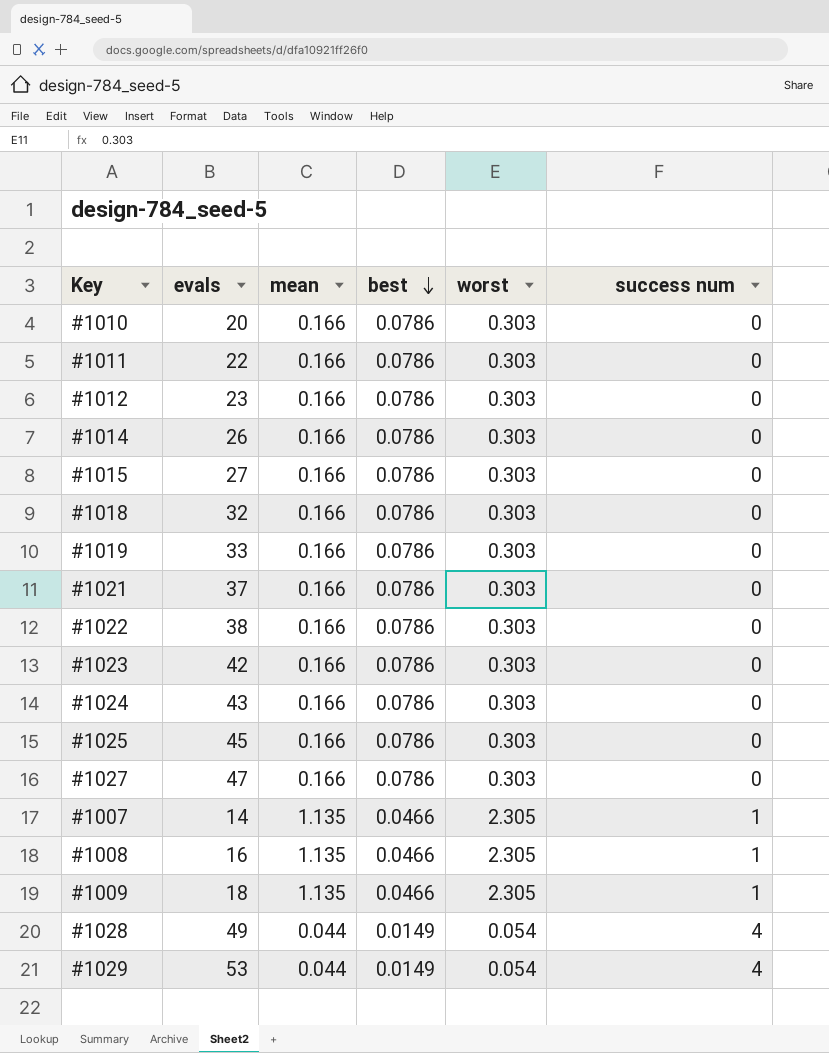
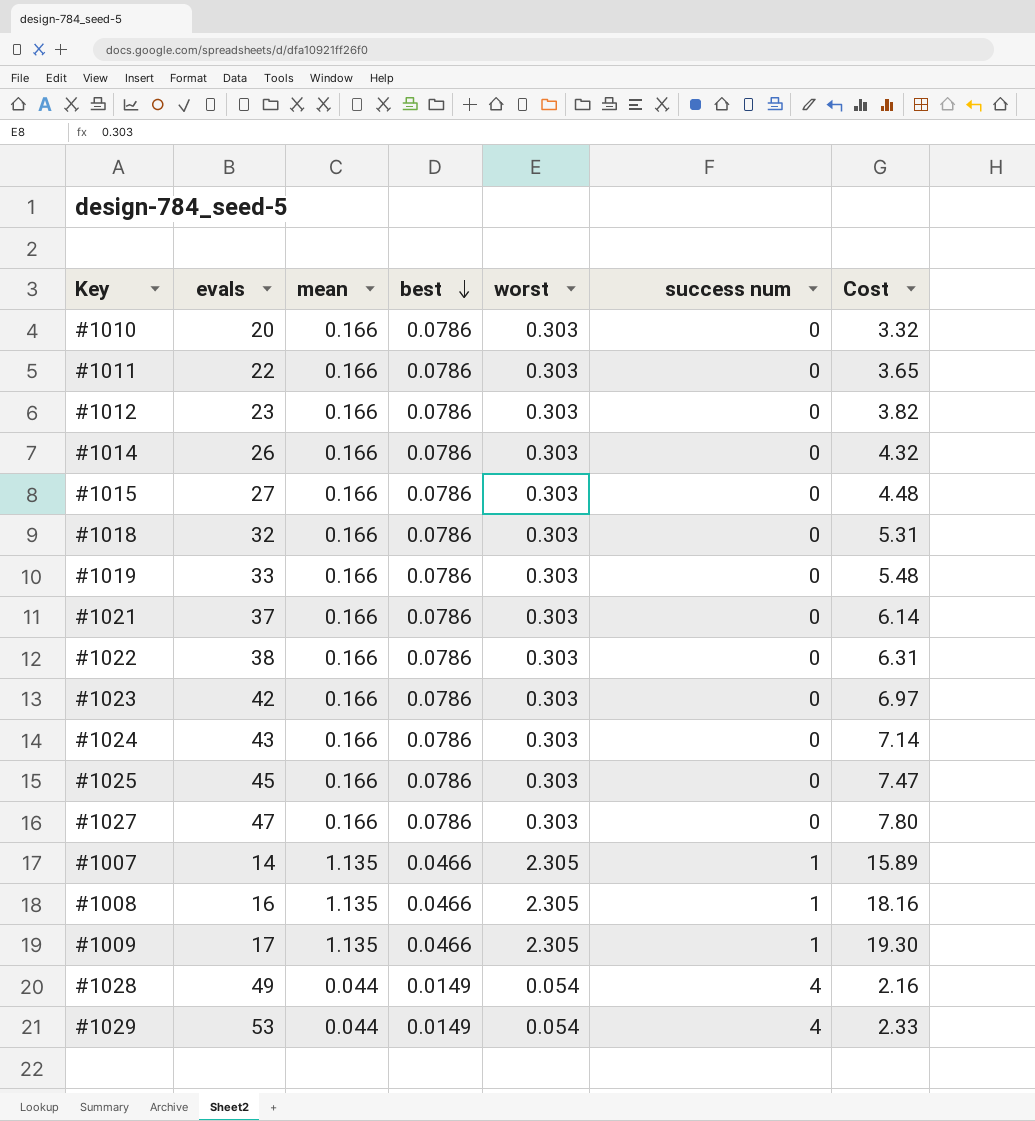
column Cost | formula: none -> [evals] * [mean]
#1009 | evals: 18 -> 17

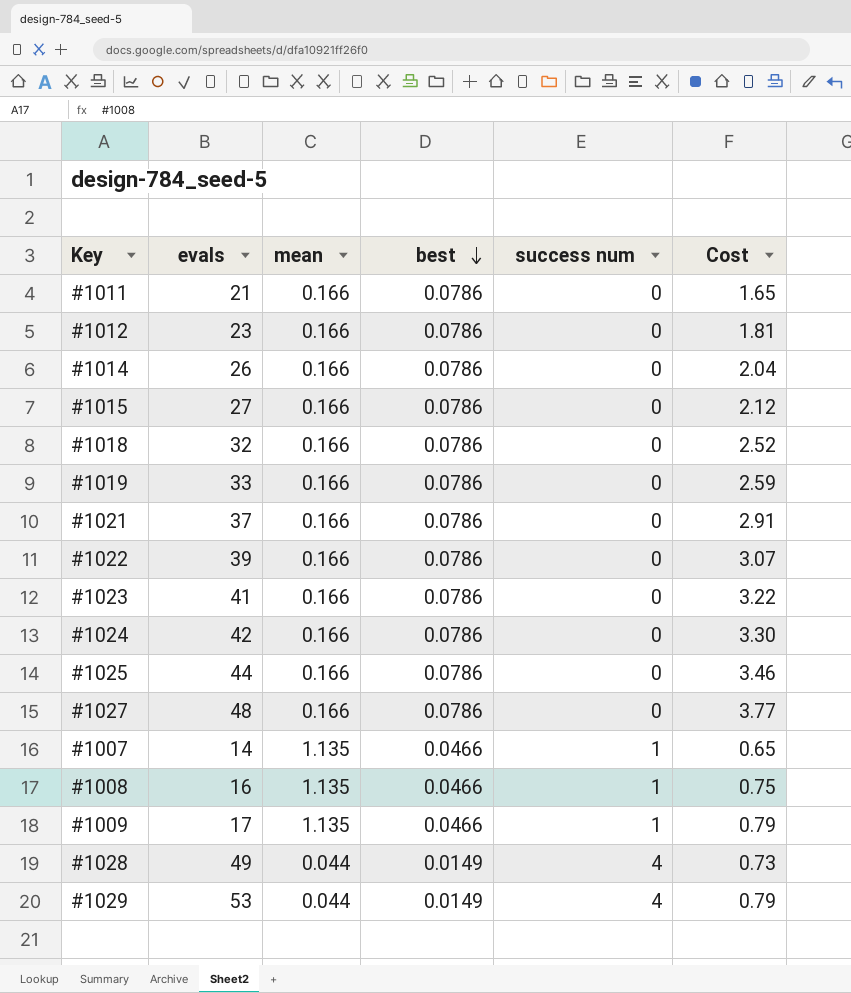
column worst | position: 5 -> none
column Cost | formula: [evals] * [mean] -> [evals] * [best]
row #1010: 20 | 0.166 | 0.0786 | 0.303 | 0 | 3.32 -> none
#1011 | evals: 22 -> 21
#1022 | evals: 38 -> 39
#1023 | evals: 42 -> 41
#1024 | evals: 43 -> 42
#1025 | evals: 45 -> 44
#1027 | evals: 47 -> 48

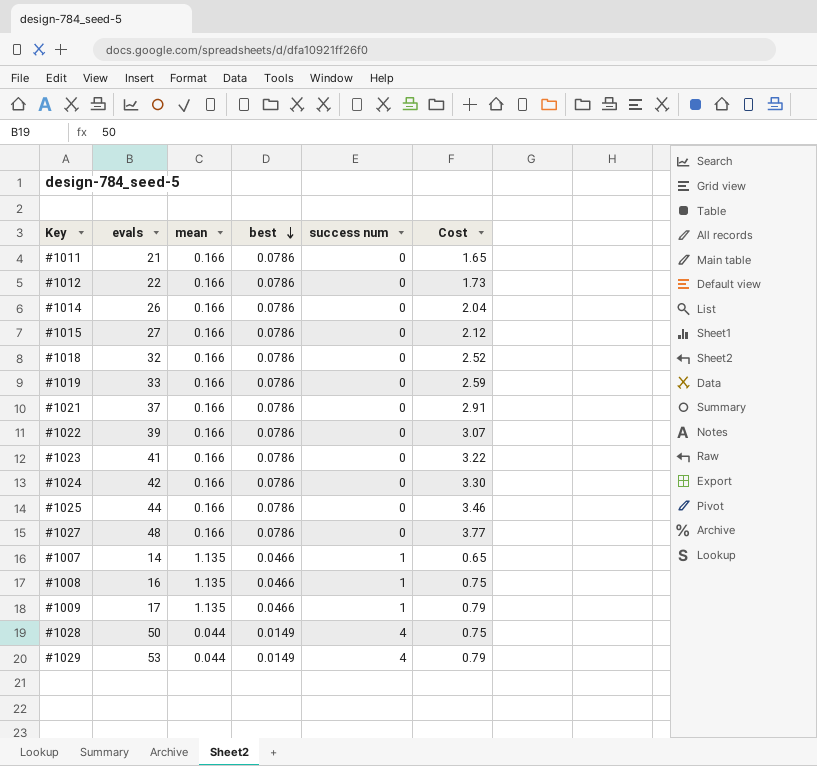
#1012 | evals: 23 -> 22
#1012 | Cost: 1.81 -> 1.73
#1028 | evals: 49 -> 50
#1028 | Cost: 0.73 -> 0.75

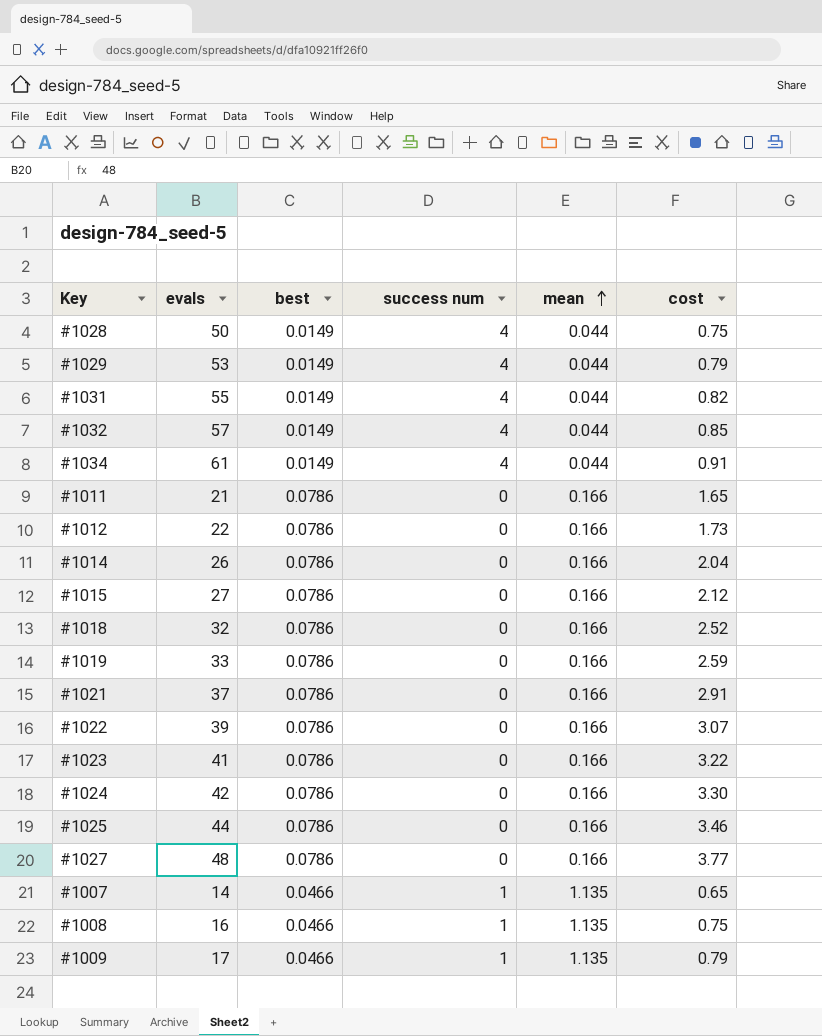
row order: best descending -> mean ascending
column mean | position: 3 -> 5
column name: Cost -> cost
row #1031: none -> 55 | 0.0149 | 4 | 0.044 | 0.82
row #1032: none -> 57 | 0.0149 | 4 | 0.044 | 0.85
row #1034: none -> 61 | 0.0149 | 4 | 0.044 | 0.91

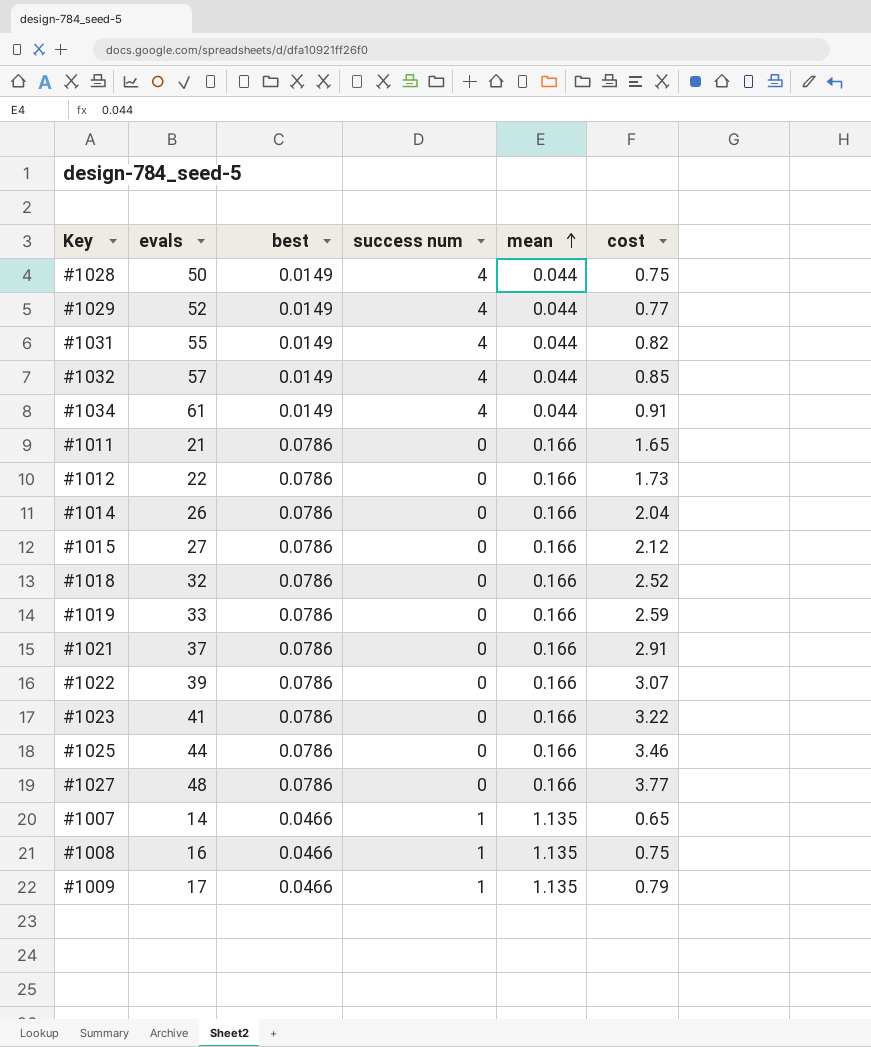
row #1024: 42 | 0.0786 | 0 | 0.166 | 3.30 -> none
#1029 | evals: 53 -> 52
#1029 | cost: 0.79 -> 0.77

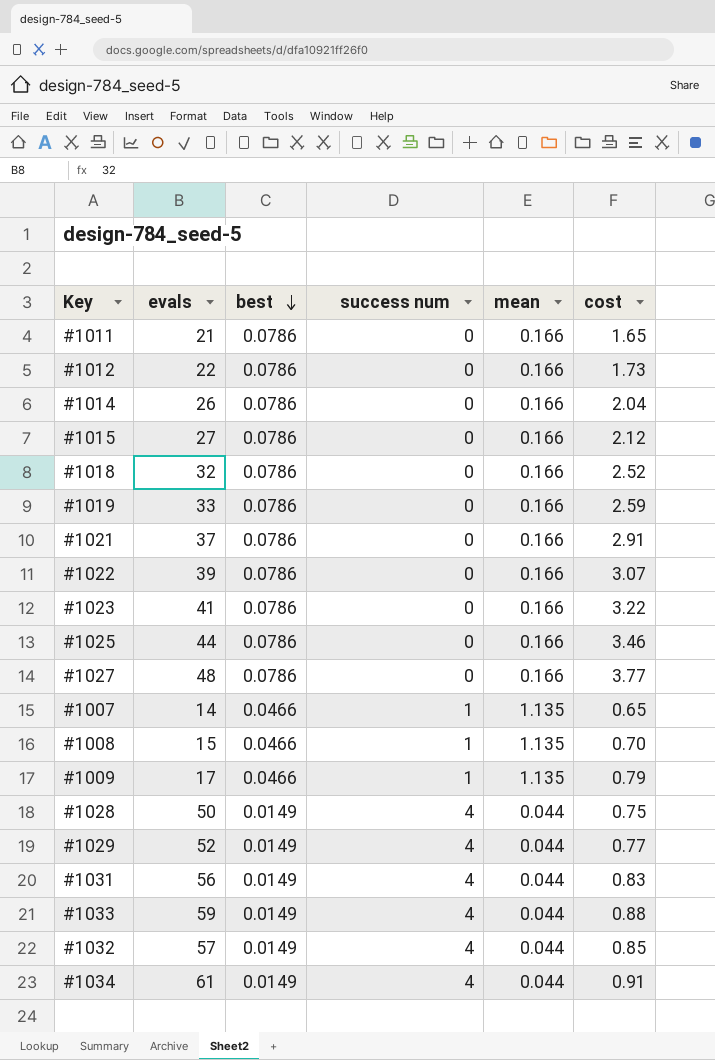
row order: mean ascending -> best descending
#1008 | evals: 16 -> 15
#1008 | cost: 0.75 -> 0.70
#1031 | evals: 55 -> 56
#1031 | cost: 0.82 -> 0.83
row #1033: none -> 59 | 0.0149 | 4 | 0.044 | 0.88

